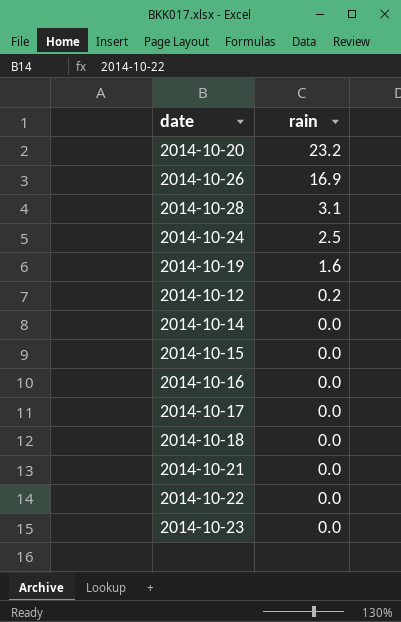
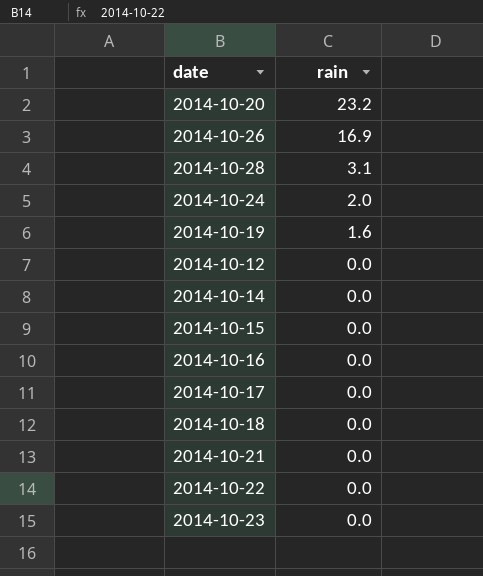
2014-10-24 | rain: 2.5 -> 2.0
2014-10-12 | rain: 0.2 -> 0.0

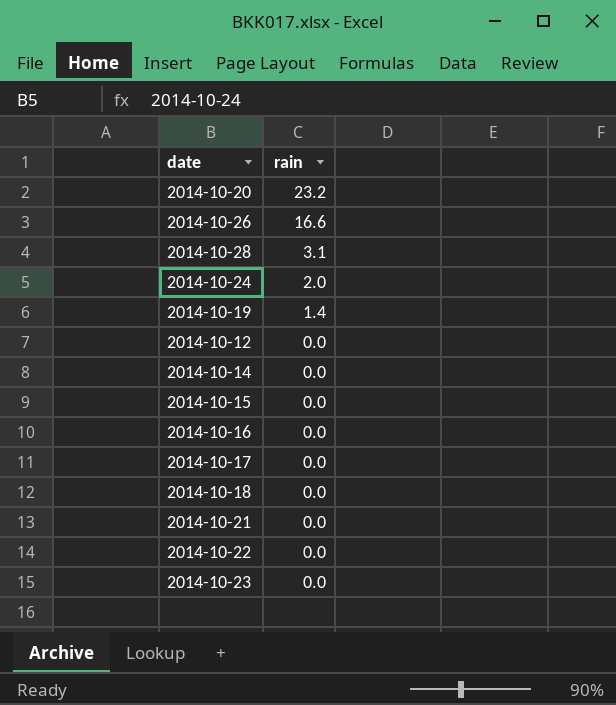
2014-10-26 | rain: 16.9 -> 16.6
2014-10-19 | rain: 1.6 -> 1.4

